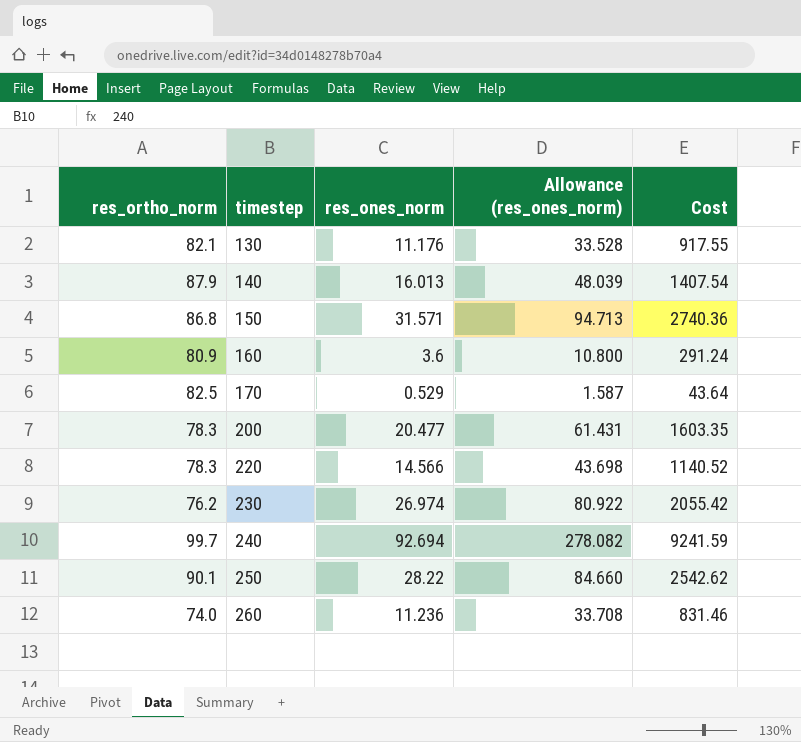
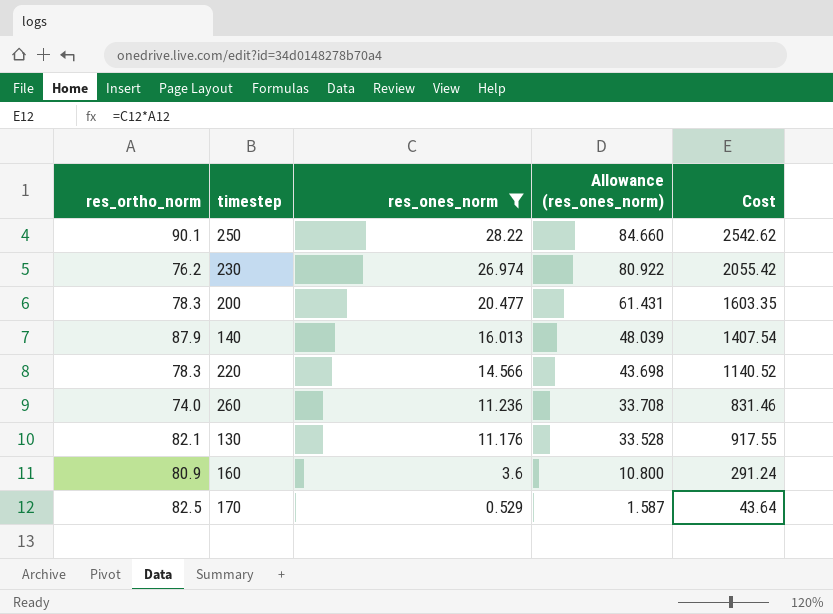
filter: none -> res_ones_norm <= 28.22
row order: timestep ascending -> res_ones_norm descending

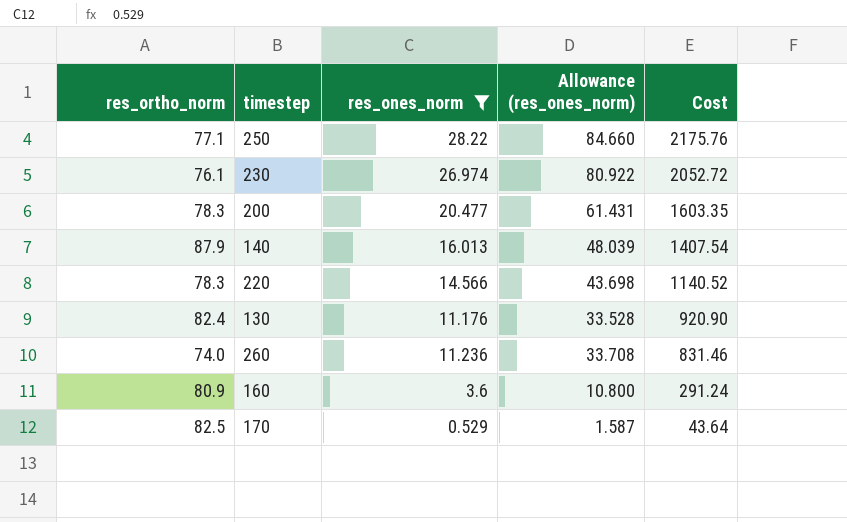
row order: res_ones_norm descending -> Cost descending
250 | res_ortho_norm: 90.1 -> 77.1
250 | Cost: 2542.62 -> 2175.76
230 | res_ortho_norm: 76.2 -> 76.1
230 | Cost: 2055.42 -> 2052.72
130 | res_ortho_norm: 82.1 -> 82.4
130 | Cost: 917.55 -> 920.90

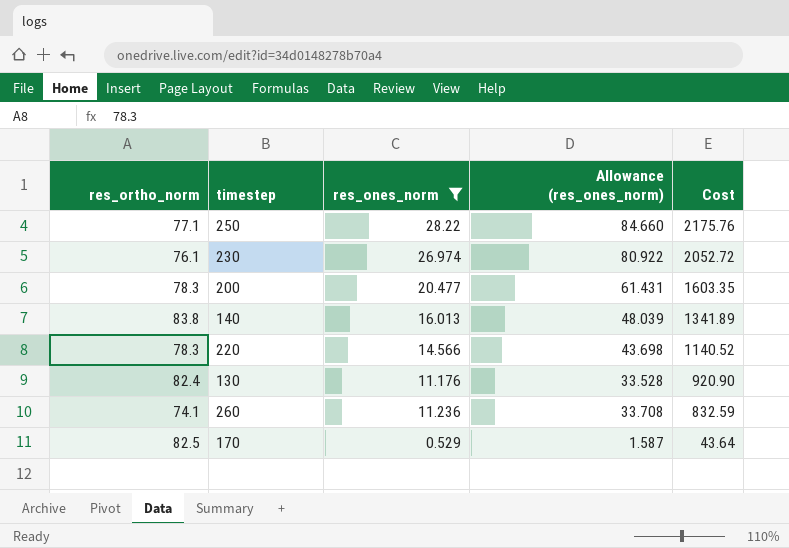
row 160: 80.9 | 3.6 | 10.800 | 291.24 -> none
140 | res_ortho_norm: 87.9 -> 83.8
140 | Cost: 1407.54 -> 1341.89
260 | res_ortho_norm: 74.0 -> 74.1
260 | Cost: 831.46 -> 832.59

